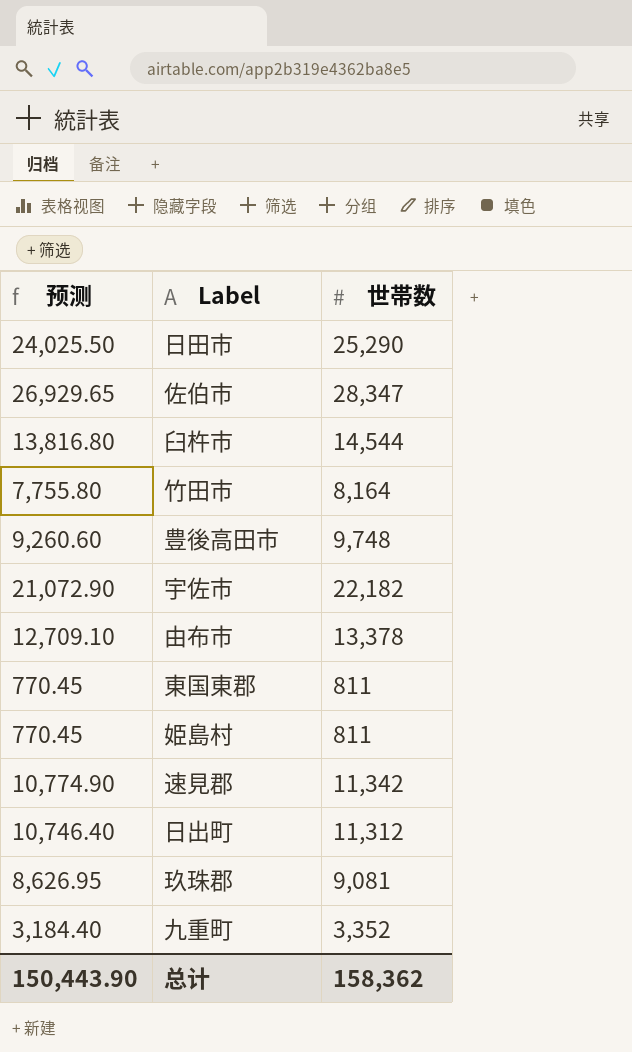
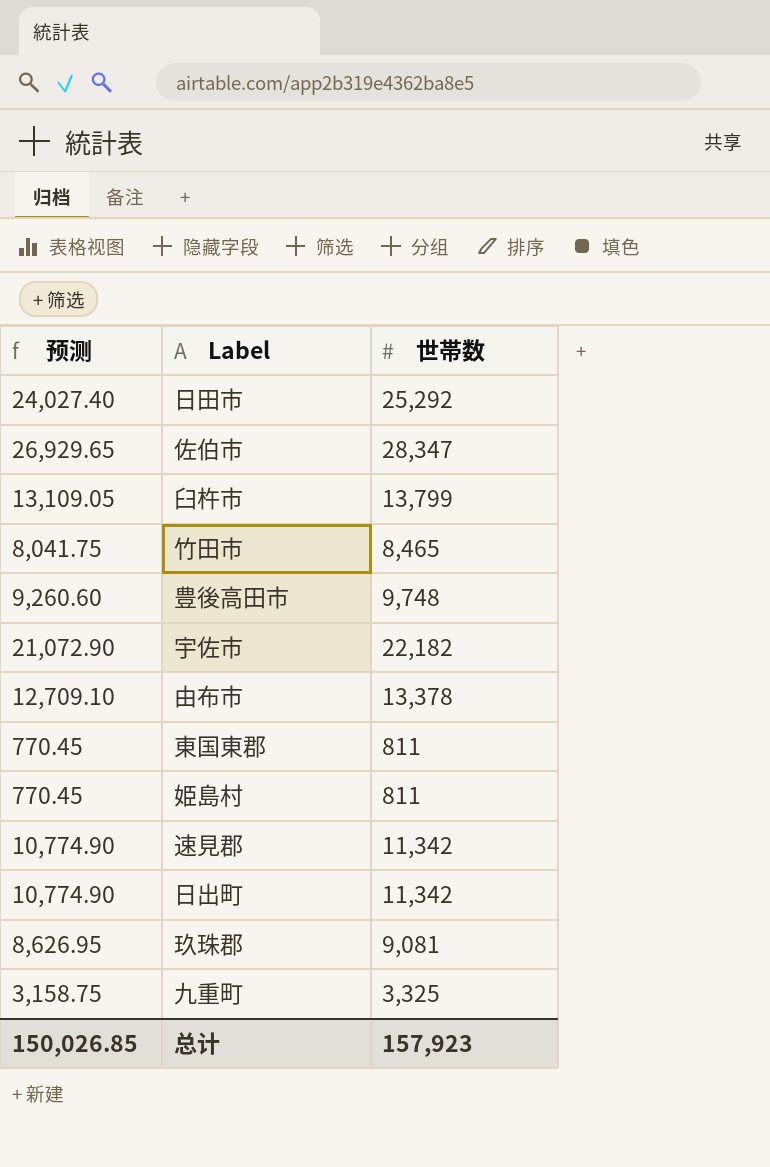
日田市 | 预测: 24,025.50 -> 24,027.40
日田市 | 世帯数: 25,290 -> 25,292
臼杵市 | 预测: 13,816.80 -> 13,109.05
臼杵市 | 世帯数: 14,544 -> 13,799
竹田市 | 预测: 7,755.80 -> 8,041.75
竹田市 | 世帯数: 8,164 -> 8,465
日出町 | 预测: 10,746.40 -> 10,774.90
日出町 | 世帯数: 11,312 -> 11,342
九重町 | 预测: 3,184.40 -> 3,158.75
九重町 | 世帯数: 3,352 -> 3,325
总计 | 预测: 150,443.90 -> 150,026.85
总计 | 世帯数: 158,362 -> 157,923

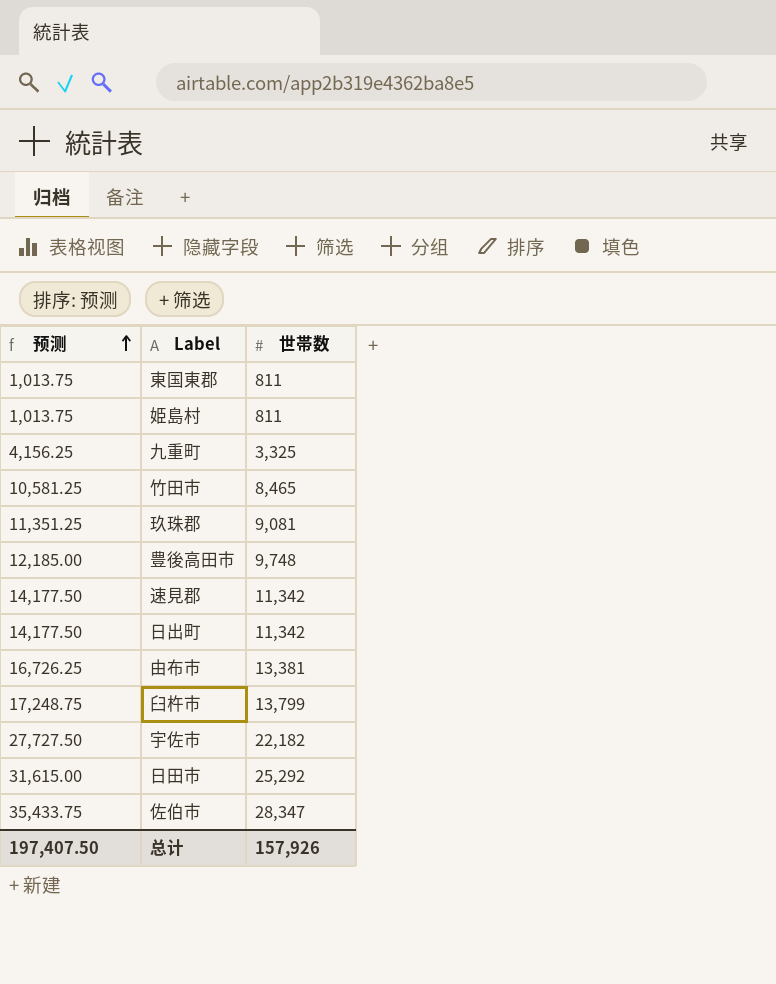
row order: none -> 预测 ascending
column 预测 | formula: [世帯数] * 0.95 -> [世帯数] * 1.25
由布市 | 世帯数: 13,378 -> 13,381
总计 | 预测: 150,026.85 -> 197,407.50
总计 | 世帯数: 157,923 -> 157,926

